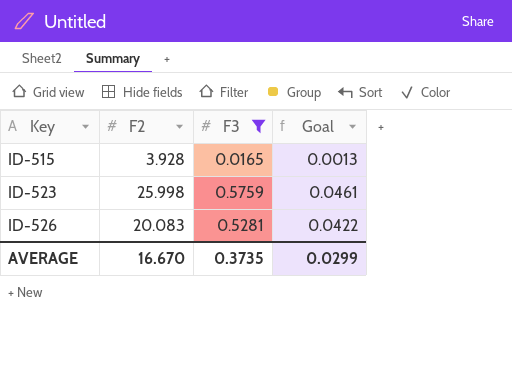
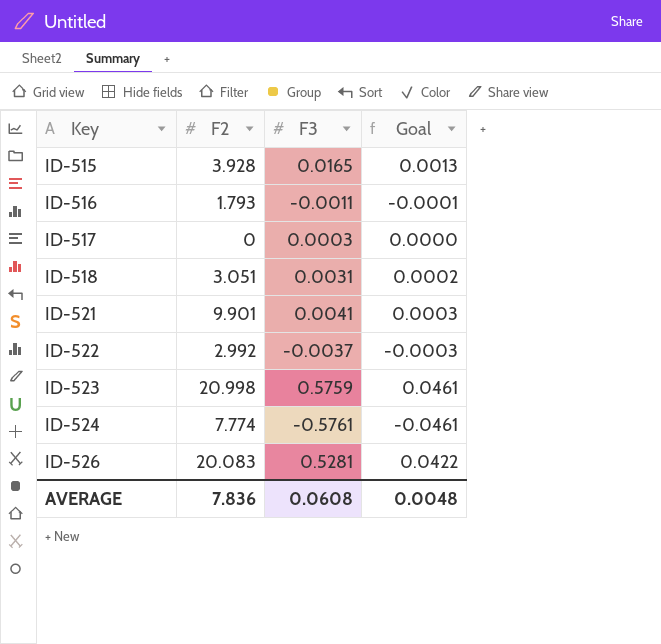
filter: F3 >= 0.0165 -> none
ID-523 | F2: 25.998 -> 20.998
AVERAGE | F2: 16.670 -> 7.836
AVERAGE | F3: 0.3735 -> 0.0608
AVERAGE | Goal: 0.0299 -> 0.0048

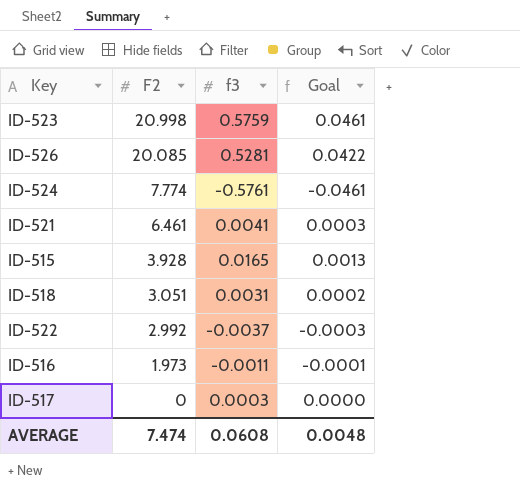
row order: Key ascending -> F2 descending
column name: F3 -> f3
ID-526 | F2: 20.083 -> 20.085
ID-521 | F2: 9.901 -> 6.461
ID-516 | F2: 1.793 -> 1.973
AVERAGE | F2: 7.836 -> 7.474

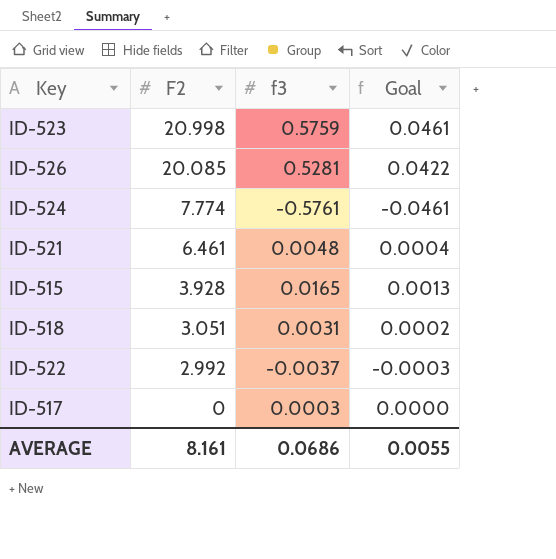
row ID-516: 1.973 | -0.0011 | -0.0001 -> none
ID-521 | f3: 0.0041 -> 0.0048
ID-521 | Goal: 0.0003 -> 0.0004
AVERAGE | F2: 7.474 -> 8.161
AVERAGE | f3: 0.0608 -> 0.0686
AVERAGE | Goal: 0.0048 -> 0.0055

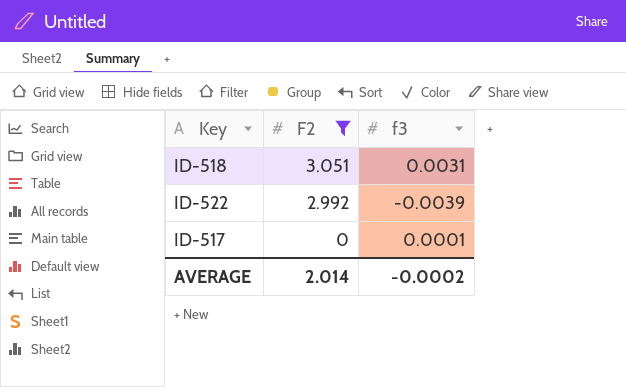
filter: none -> F2 <= 3.051
column Goal | formula: [f3] * 0.08 -> none
ID-522 | f3: -0.0037 -> -0.0039
ID-517 | f3: 0.0003 -> 0.0001
AVERAGE | F2: 8.161 -> 2.014
AVERAGE | f3: 0.0686 -> -0.0002

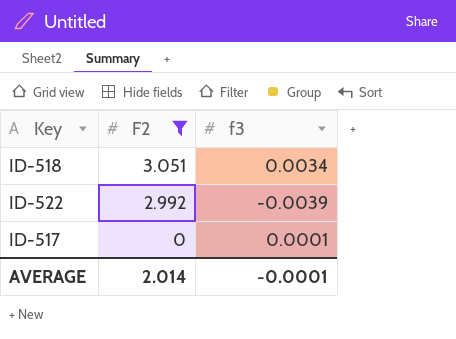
ID-518 | f3: 0.0031 -> 0.0034
AVERAGE | f3: -0.0002 -> -0.0001

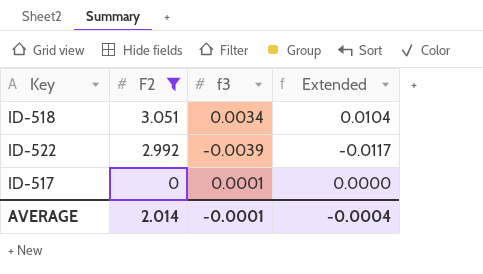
column Extended | formula: none -> [F2] * [f3]

